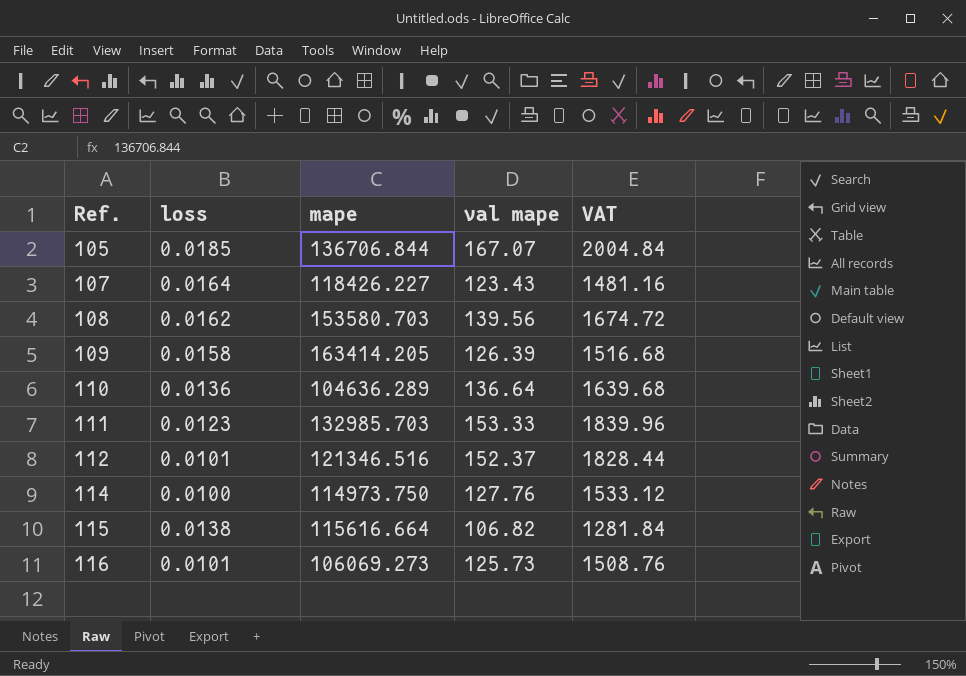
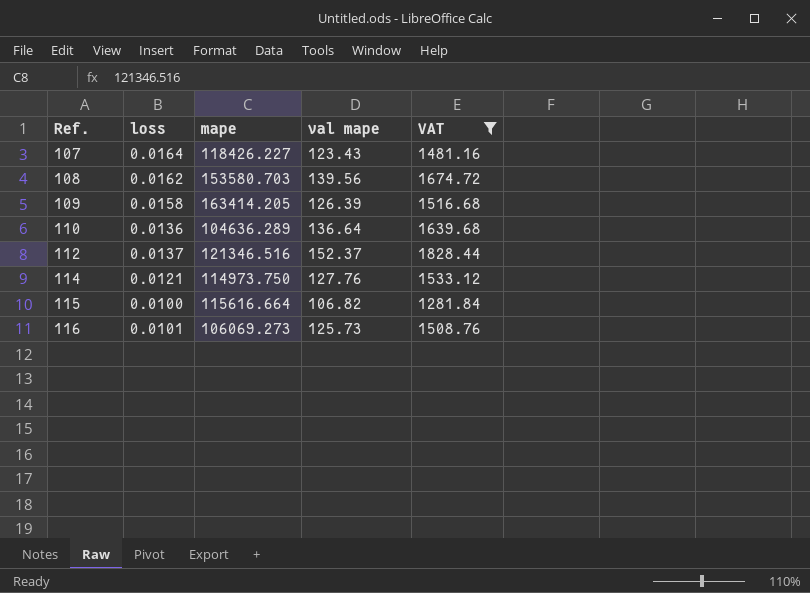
filter: none -> VAT <= 1828.44
112 | loss: 0.0101 -> 0.0137
114 | loss: 0.0100 -> 0.0121
115 | loss: 0.0138 -> 0.0100

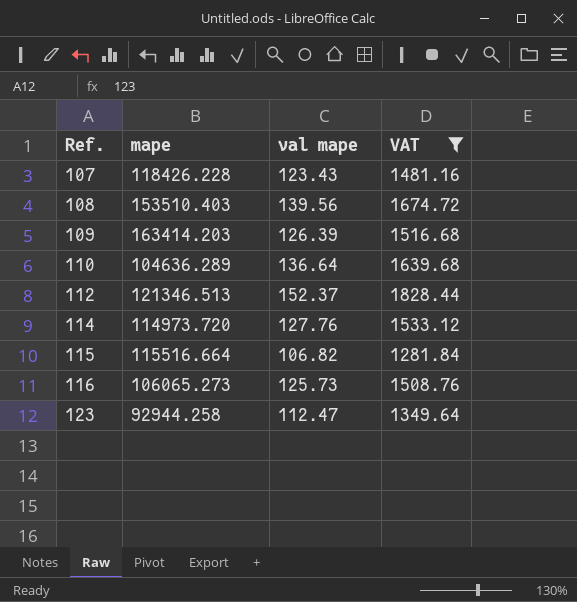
column loss | position: 2 -> none
107 | mape: 118426.227 -> 118426.228
108 | mape: 153580.703 -> 153510.403
109 | mape: 163414.205 -> 163414.203
112 | mape: 121346.516 -> 121346.513
114 | mape: 114973.750 -> 114973.720
115 | mape: 115616.664 -> 115516.664
116 | mape: 106069.273 -> 106065.273
row 123: none -> 92944.258 | 112.47 | 1349.64

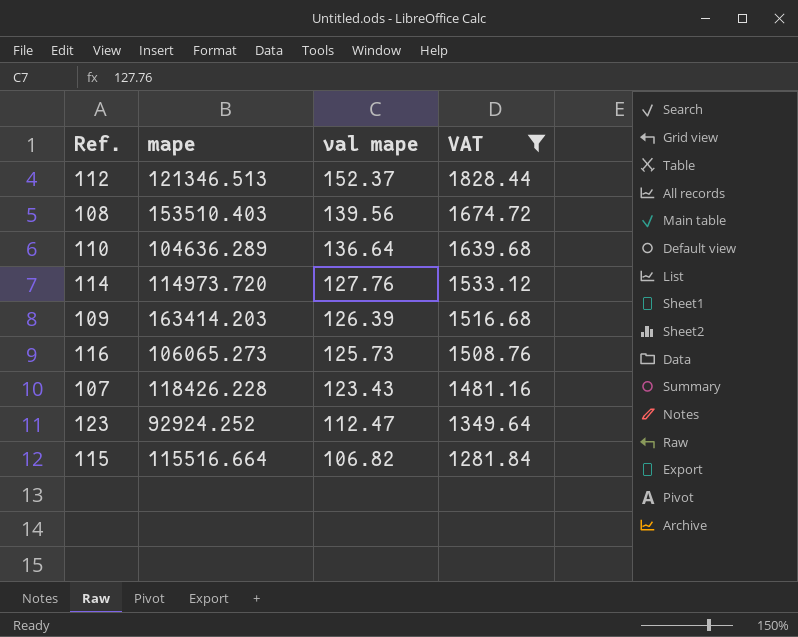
row order: Ref. ascending -> val mape descending
123 | mape: 92944.258 -> 92924.252

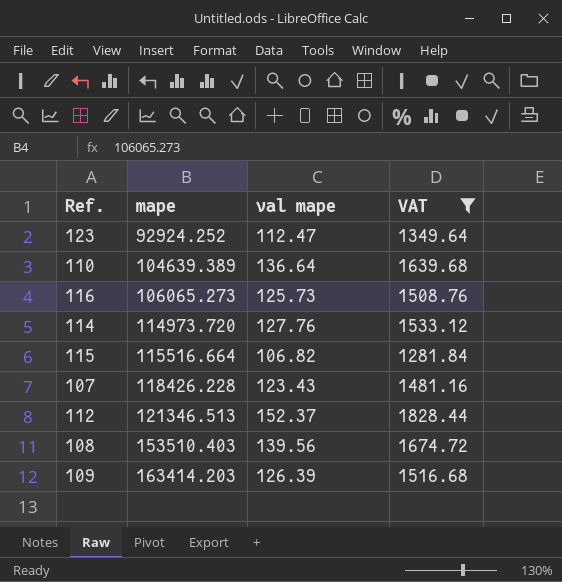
row order: val mape descending -> mape ascending
110 | mape: 104636.289 -> 104639.389

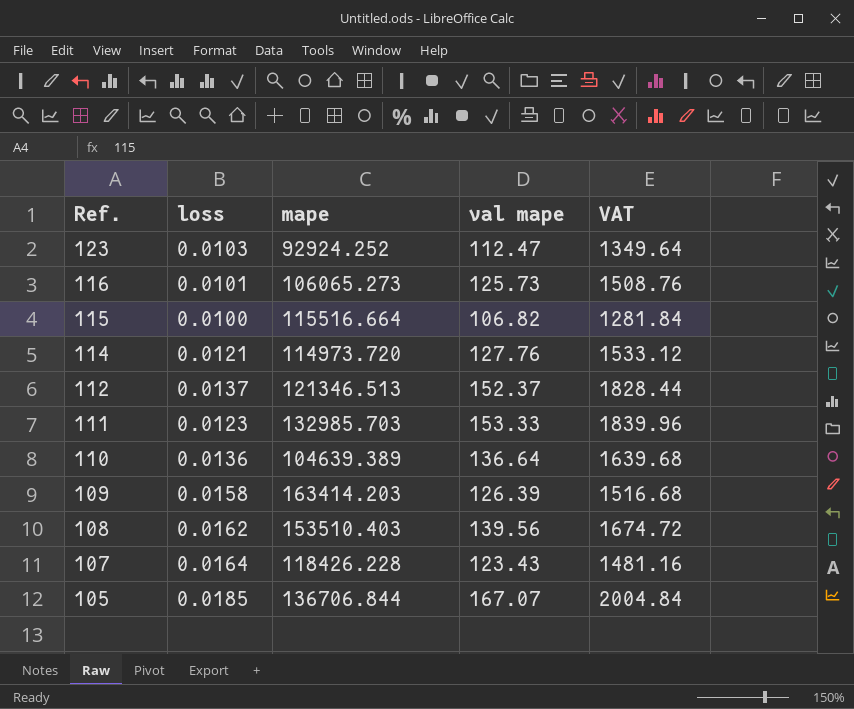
filter: VAT <= 1828.44 -> none
row order: mape ascending -> Ref. descending
column loss | position: none -> 2

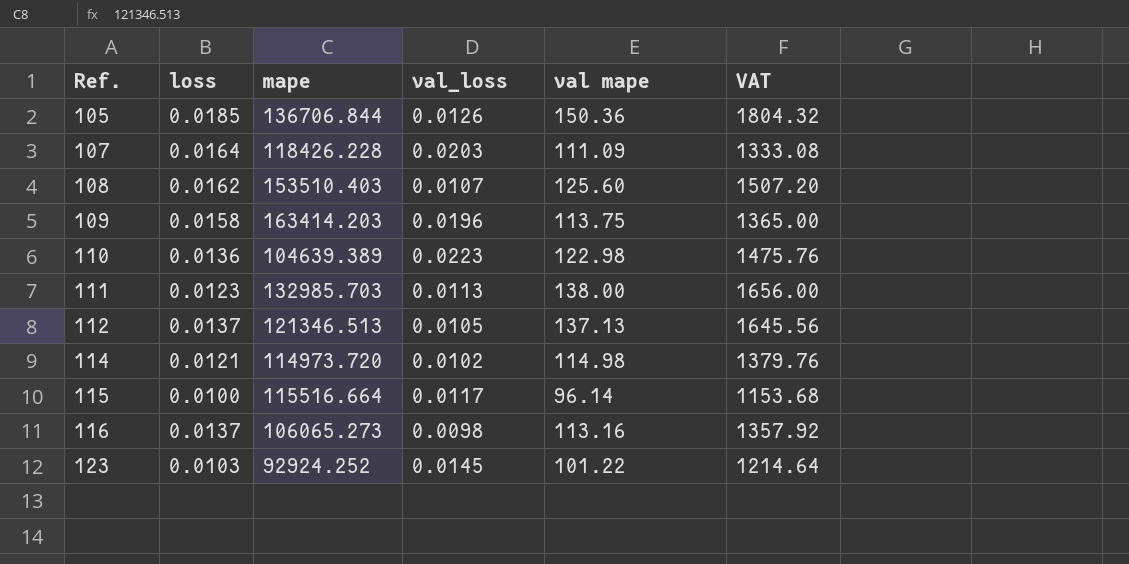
row order: Ref. descending -> Ref. ascending
column val_loss | position: none -> 4
105 | val mape: 167.07 -> 150.36
105 | VAT: 2004.84 -> 1804.32
107 | val mape: 123.43 -> 111.09
107 | VAT: 1481.16 -> 1333.08
108 | val mape: 139.56 -> 125.60
108 | VAT: 1674.72 -> 1507.20
109 | val mape: 126.39 -> 113.75
109 | VAT: 1516.68 -> 1365.00
110 | val mape: 136.64 -> 122.98
110 | VAT: 1639.68 -> 1475.76
111 | val mape: 153.33 -> 138.00
111 | VAT: 1839.96 -> 1656.00
112 | val mape: 152.37 -> 137.13
112 | VAT: 1828.44 -> 1645.56
114 | val mape: 127.76 -> 114.98
114 | VAT: 1533.12 -> 1379.76
115 | val mape: 106.82 -> 96.14
115 | VAT: 1281.84 -> 1153.68
116 | loss: 0.0101 -> 0.0137
116 | val mape: 125.73 -> 113.16
116 | VAT: 1508.76 -> 1357.92
123 | val mape: 112.47 -> 101.22
123 | VAT: 1349.64 -> 1214.64

